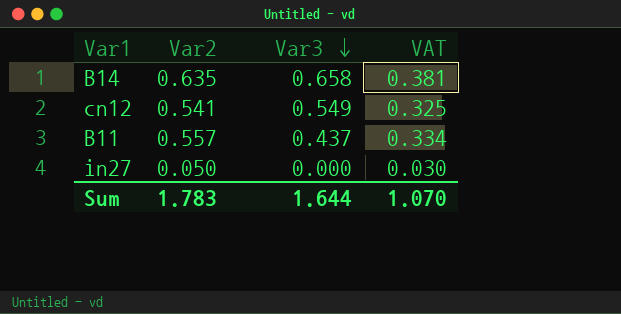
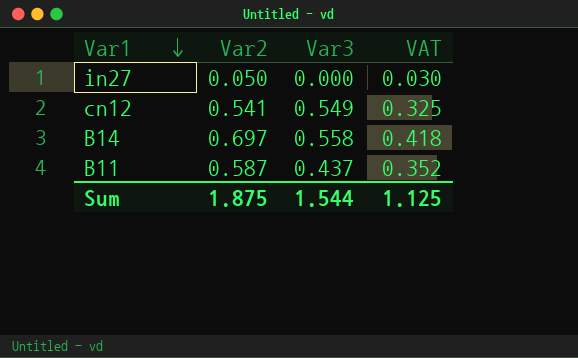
row order: Var3 descending -> Var1 descending
B14 | Var2: 0.635 -> 0.697
B14 | Var3: 0.658 -> 0.558
B14 | VAT: 0.381 -> 0.418
B11 | Var2: 0.557 -> 0.587
B11 | VAT: 0.334 -> 0.352
Sum | Var2: 1.783 -> 1.875
Sum | Var3: 1.644 -> 1.544
Sum | VAT: 1.070 -> 1.125

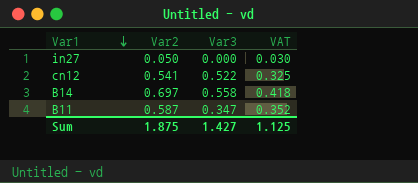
cn12 | Var3: 0.549 -> 0.522
B11 | Var3: 0.437 -> 0.347
Sum | Var3: 1.544 -> 1.427

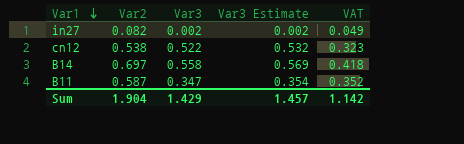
column Var3 Estimate | formula: none -> [Var3] * 1.02
in27 | Var2: 0.050 -> 0.082
in27 | Var3: 0.000 -> 0.002
in27 | VAT: 0.030 -> 0.049
cn12 | Var2: 0.541 -> 0.538
cn12 | VAT: 0.325 -> 0.323
Sum | Var2: 1.875 -> 1.904
Sum | Var3: 1.427 -> 1.429
Sum | VAT: 1.125 -> 1.142

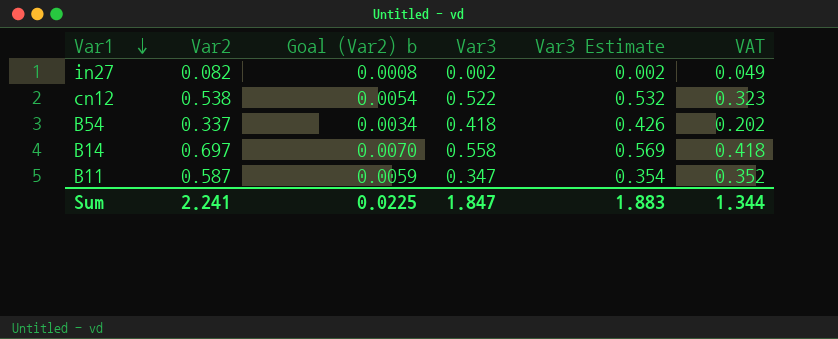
column Goal (Var2) b | formula: none -> [Var2] * 0.01
row B54: none -> 0.337 | 0.0034 | 0.418 | 0.426 | 0.202
Sum | Var2: 1.904 -> 2.241
Sum | Var3: 1.429 -> 1.847
Sum | Var3 Estimate: 1.457 -> 1.883
Sum | VAT: 1.142 -> 1.344

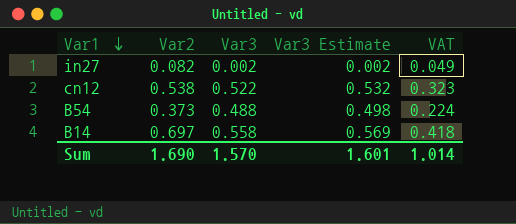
column Goal (Var2) b | formula: [Var2] * 0.01 -> none
row B11: 0.587 | 0.0059 | 0.347 | 0.354 | 0.352 -> none
B54 | Var2: 0.337 -> 0.373
B54 | Var3: 0.418 -> 0.488
B54 | Var3 Estimate: 0.426 -> 0.498
B54 | VAT: 0.202 -> 0.224
Sum | Var2: 2.241 -> 1.690
Sum | Var3: 1.847 -> 1.570
Sum | Var3 Estimate: 1.883 -> 1.601
Sum | VAT: 1.344 -> 1.014

